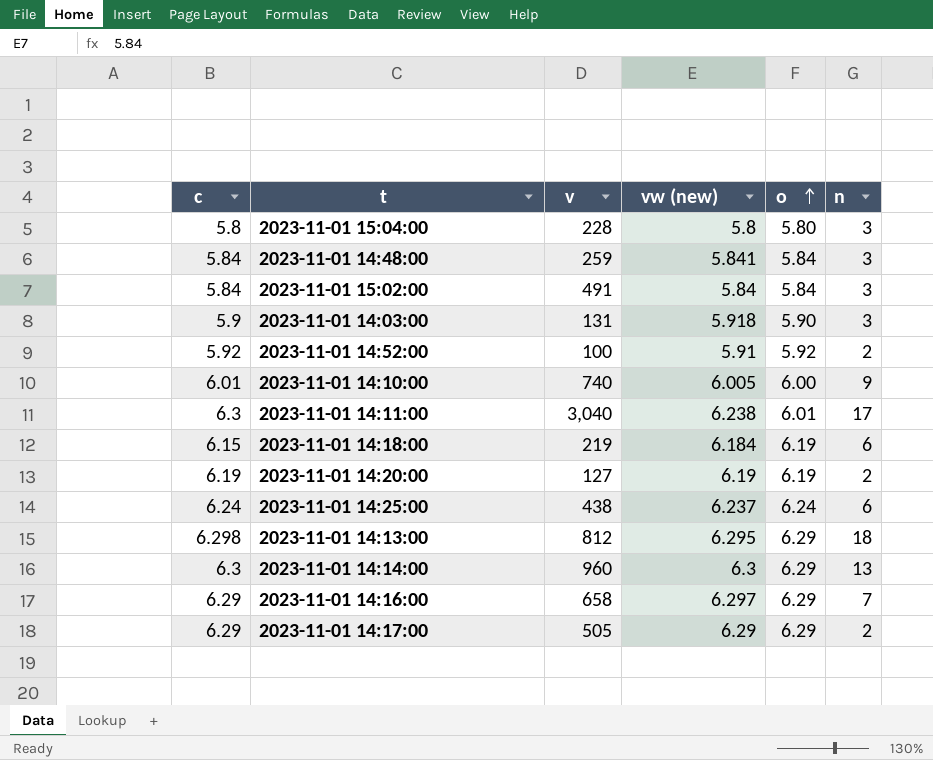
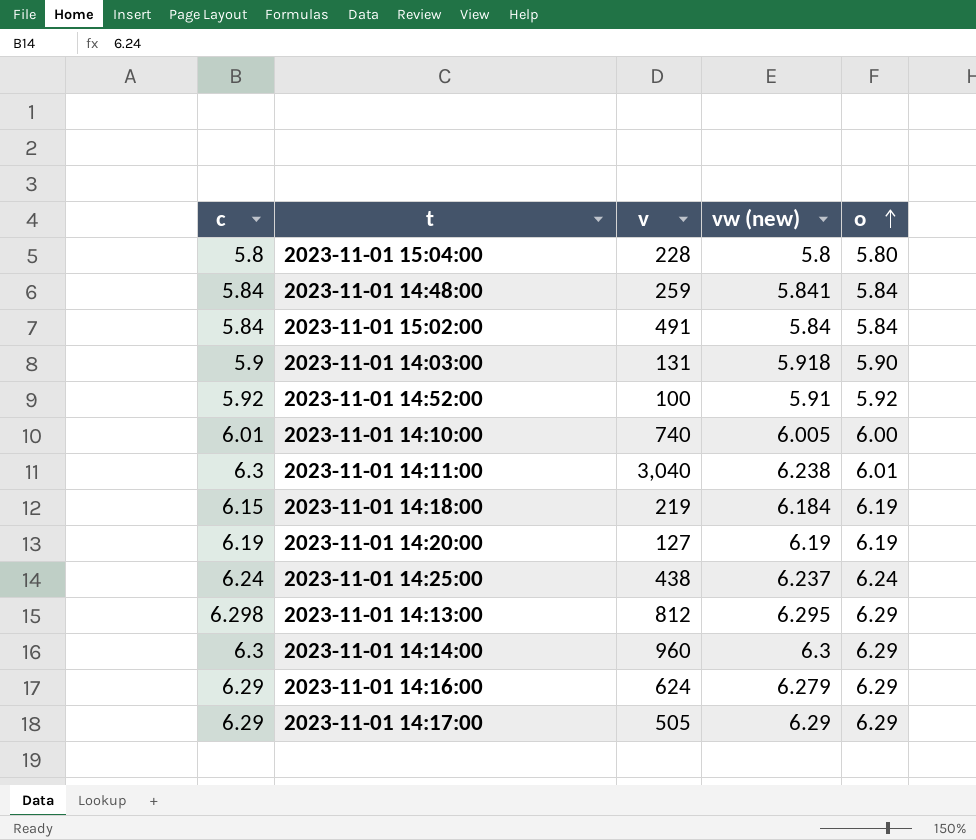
column n | position: 6 -> none
2023-11-01 14:16:00 | v: 658 -> 624
2023-11-01 14:16:00 | vw (new): 6.297 -> 6.279

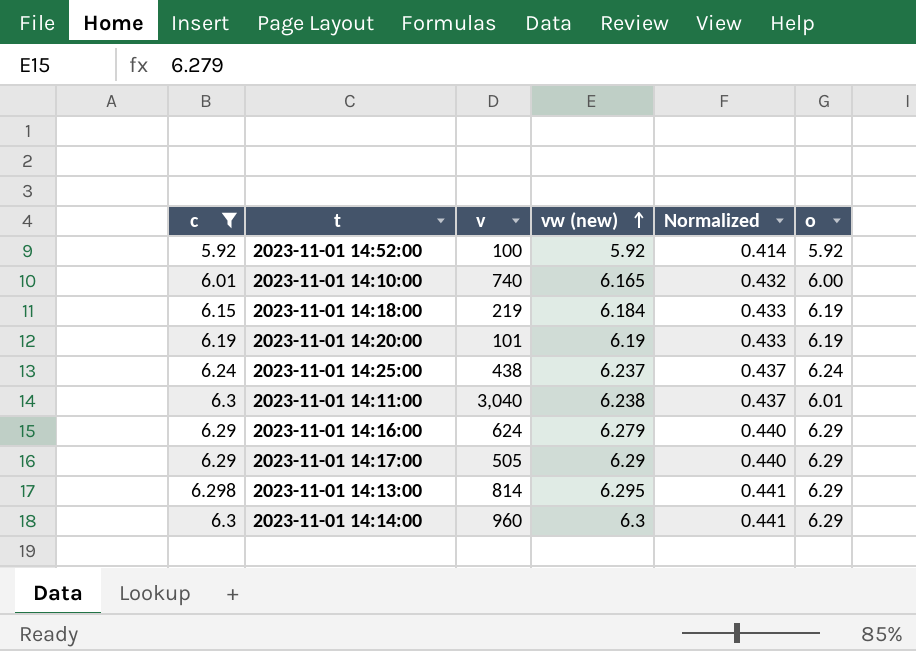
filter: none -> c >= 5.92
row order: o ascending -> vw (new) ascending
column Normalized | formula: none -> [vw (new)] * 0.07
2023-11-01 14:52:00 | vw (new): 5.91 -> 5.92
2023-11-01 14:10:00 | vw (new): 6.005 -> 6.165
2023-11-01 14:20:00 | v: 127 -> 101
2023-11-01 14:13:00 | v: 812 -> 814

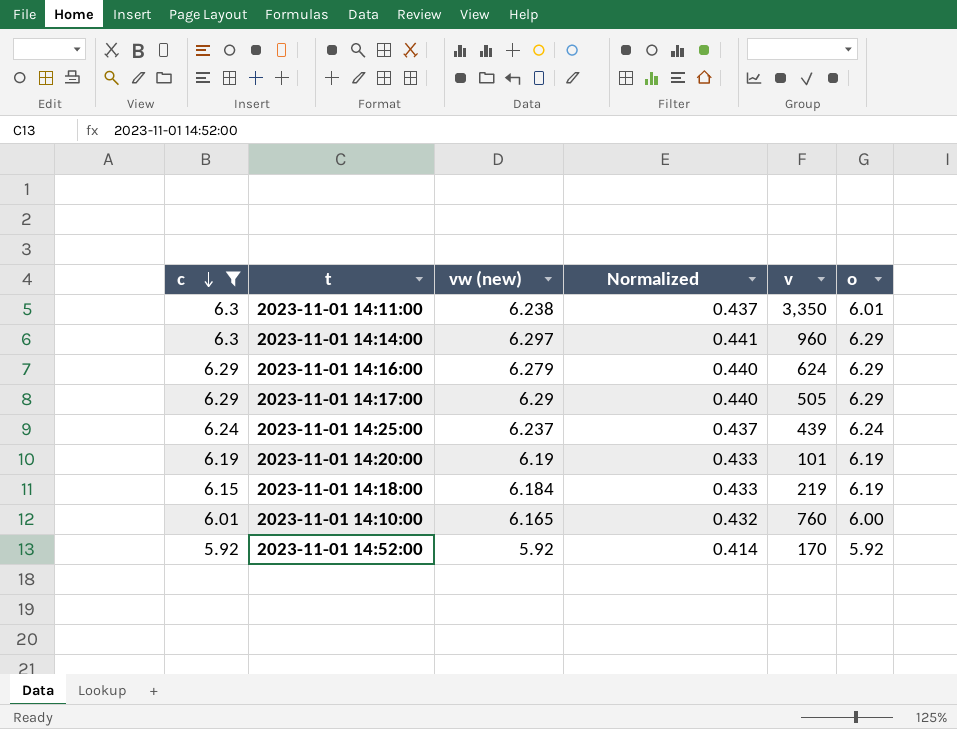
row order: vw (new) ascending -> c descending
column v | position: 3 -> 5
row 2023-11-01 14:13:00: 6.298 | 814 | 6.295 | 0.441 | 6.29 -> none
2023-11-01 14:11:00 | v: 3,040 -> 3,350
2023-11-01 14:14:00 | vw (new): 6.3 -> 6.297
2023-11-01 14:25:00 | v: 438 -> 439
2023-11-01 14:10:00 | v: 740 -> 760
2023-11-01 14:52:00 | v: 100 -> 170

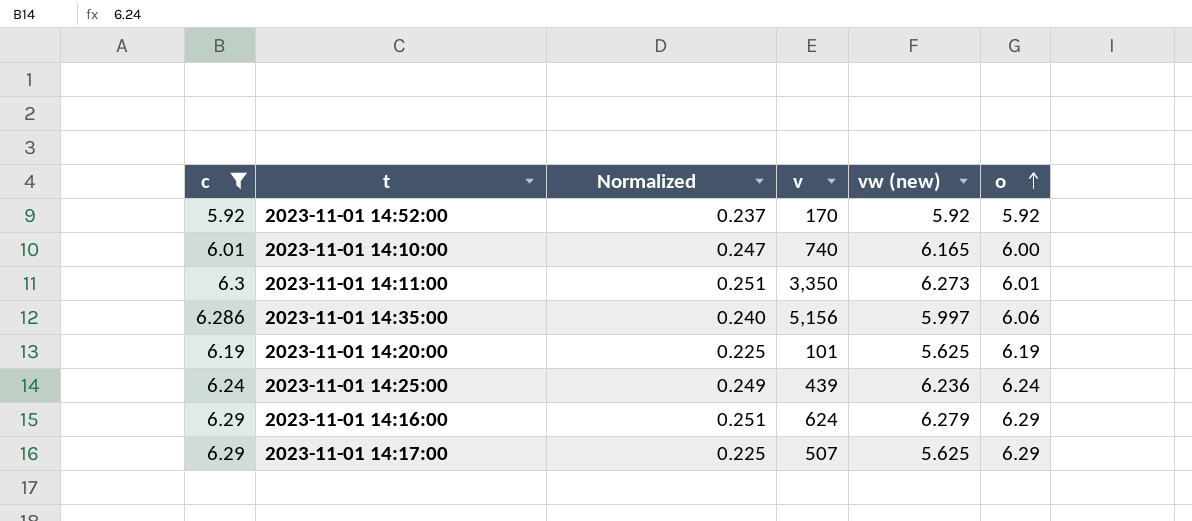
row order: c descending -> o ascending
column Normalized | formula: [vw (new)] * 0.07 -> [vw (new)] * 0.04
column vw (new) | position: 3 -> 5
row 2023-11-01 14:14:00: 6.3 | 6.297 | 0.441 | 960 | 6.29 -> none
row 2023-11-01 14:18:00: 6.15 | 6.184 | 0.433 | 219 | 6.19 -> none
2023-11-01 14:10:00 | v: 760 -> 740
2023-11-01 14:11:00 | vw (new): 6.238 -> 6.273
row 2023-11-01 14:35:00: none -> 6.286 | 0.240 | 5,156 | 5.997 | 6.06
2023-11-01 14:20:00 | vw (new): 6.19 -> 5.625
2023-11-01 14:25:00 | vw (new): 6.237 -> 6.236
2023-11-01 14:17:00 | v: 505 -> 507
2023-11-01 14:17:00 | vw (new): 6.29 -> 5.625

